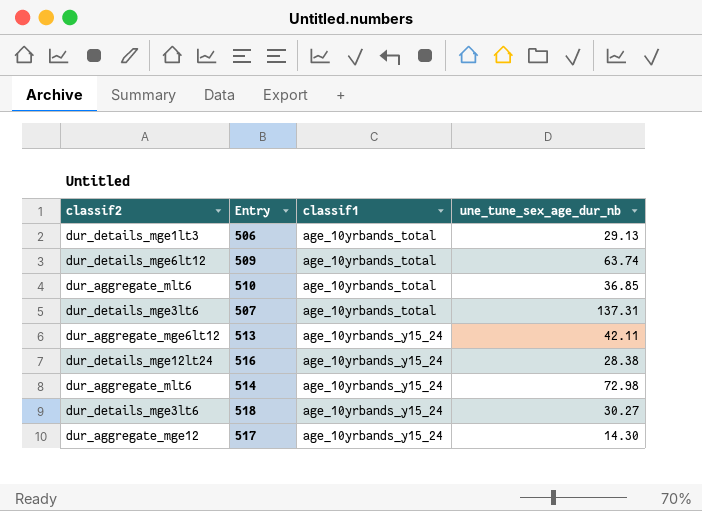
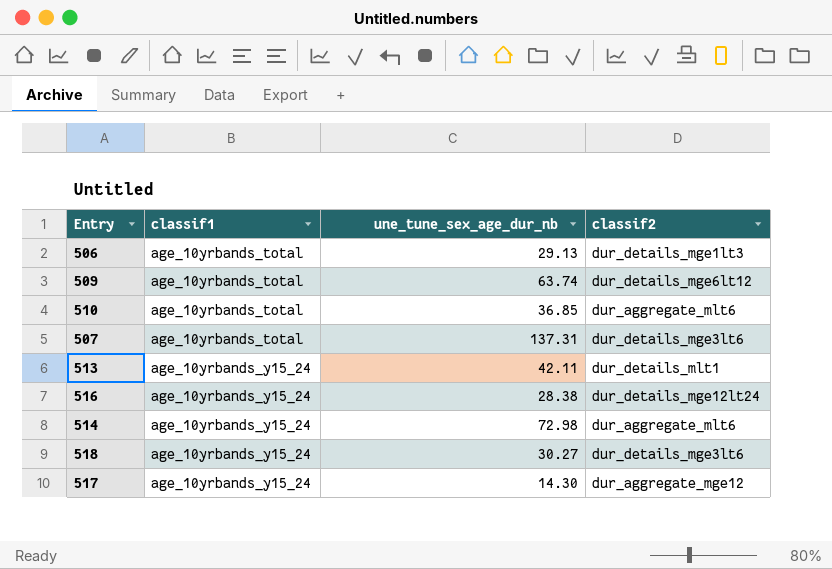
column classif2 | position: 1 -> 4
513 | classif2: dur_aggregate_mge6lt12 -> dur_details_mlt1

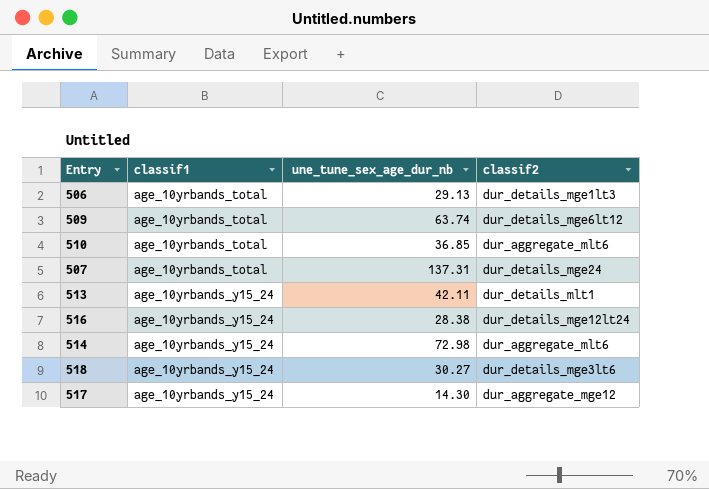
507 | classif2: dur_details_mge3lt6 -> dur_details_mge24

